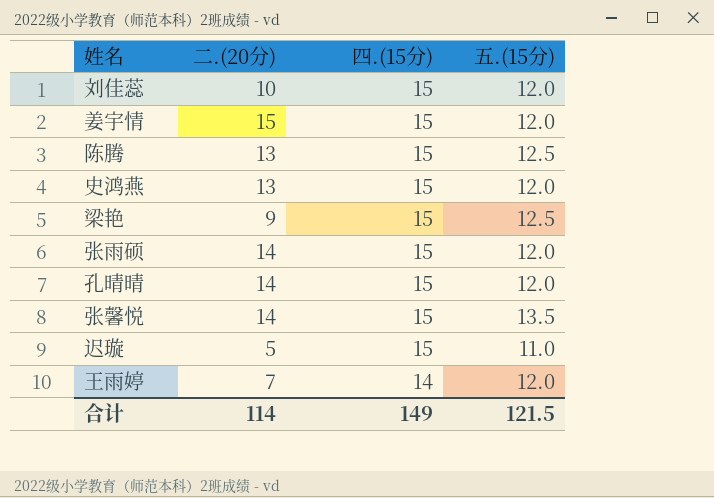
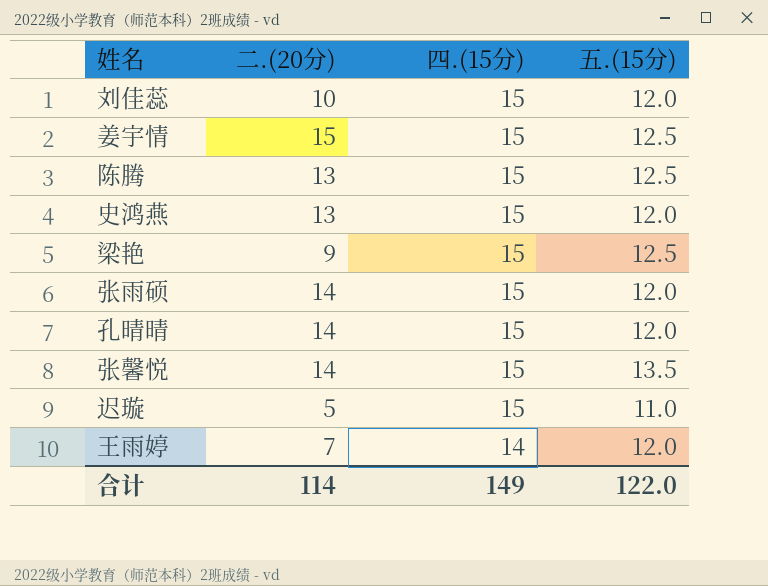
姜宇情 | 五.(15分): 12.0 -> 12.5
合计 | 五.(15分): 121.5 -> 122.0

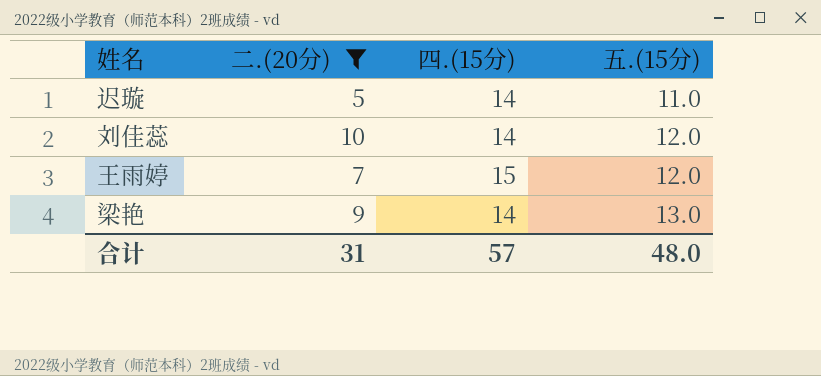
filter: none -> 二.(20分) <= 10
row order: 四.(15分) descending -> 五.(15分) ascending
迟璇 | 四.(15分): 15 -> 14
刘佳蕊 | 四.(15分): 15 -> 14
王雨婷 | 四.(15分): 14 -> 15
梁艳 | 四.(15分): 15 -> 14
梁艳 | 五.(15分): 12.5 -> 13.0
合计 | 二.(20分): 114 -> 31
合计 | 四.(15分): 149 -> 57
合计 | 五.(15分): 122.0 -> 48.0

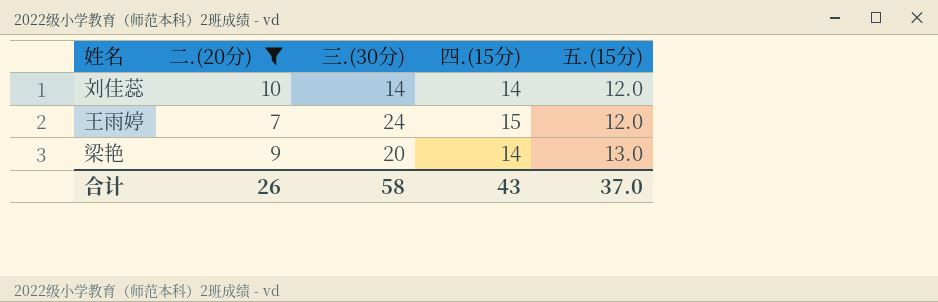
column 三.(30分) | position: none -> 3
row 迟璇: 5 | 14 | 11.0 -> none
合计 | 二.(20分): 31 -> 26
合计 | 四.(15分): 57 -> 43
合计 | 五.(15分): 48.0 -> 37.0

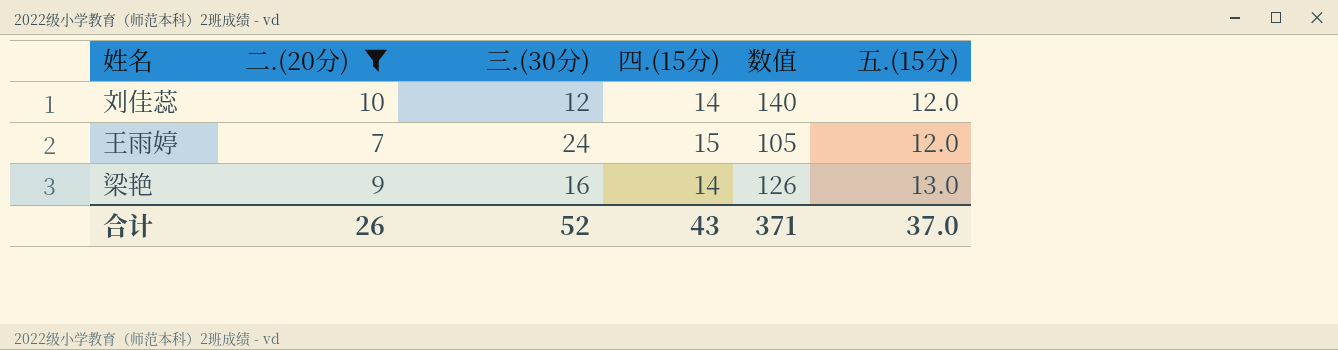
column 数值 | formula: none -> [二.(20分)] * [四.(15分)]
刘佳蕊 | 三.(30分): 14 -> 12
梁艳 | 三.(30分): 20 -> 16
合计 | 三.(30分): 58 -> 52

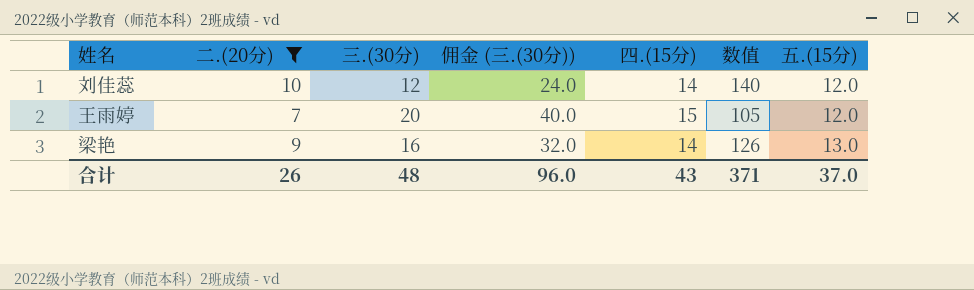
column 佣金 (三.(30分)) | formula: none -> [三.(30分)] * 2
王雨婷 | 三.(30分): 24 -> 20
合计 | 三.(30分): 52 -> 48

